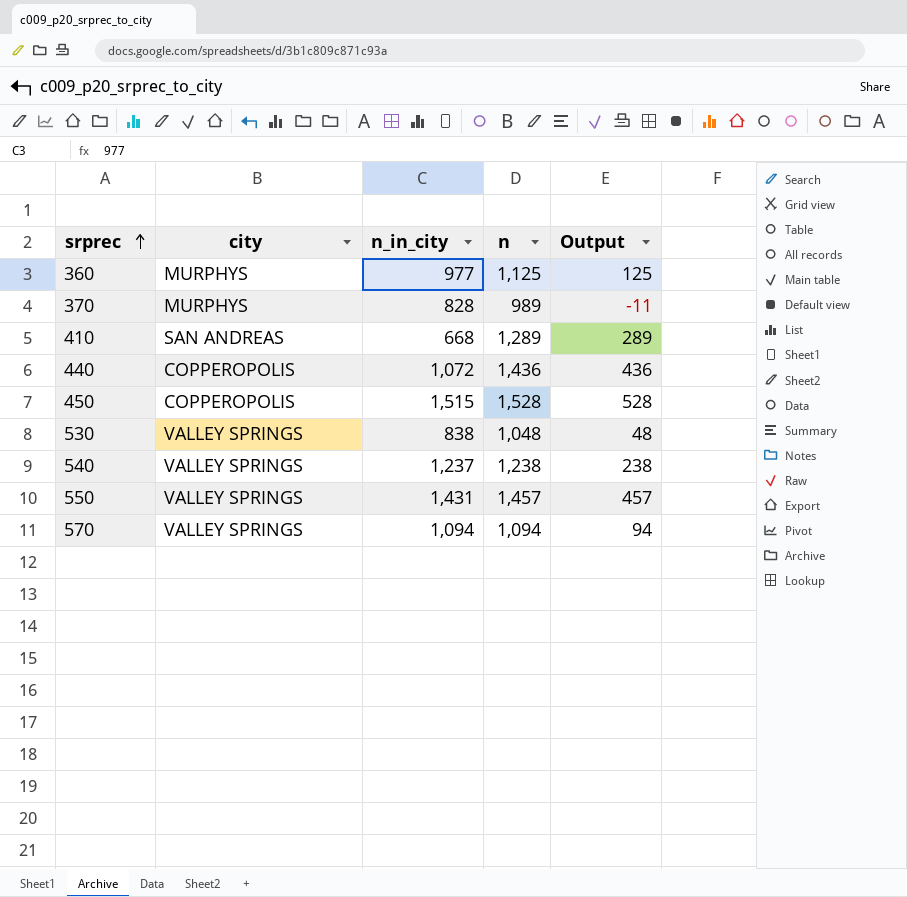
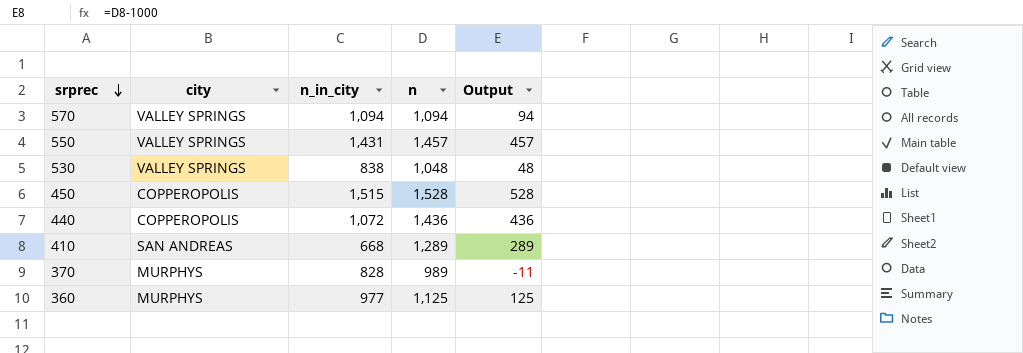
row order: srprec ascending -> srprec descending
row 540: VALLEY SPRINGS | 1,237 | 1,238 | 238 -> none

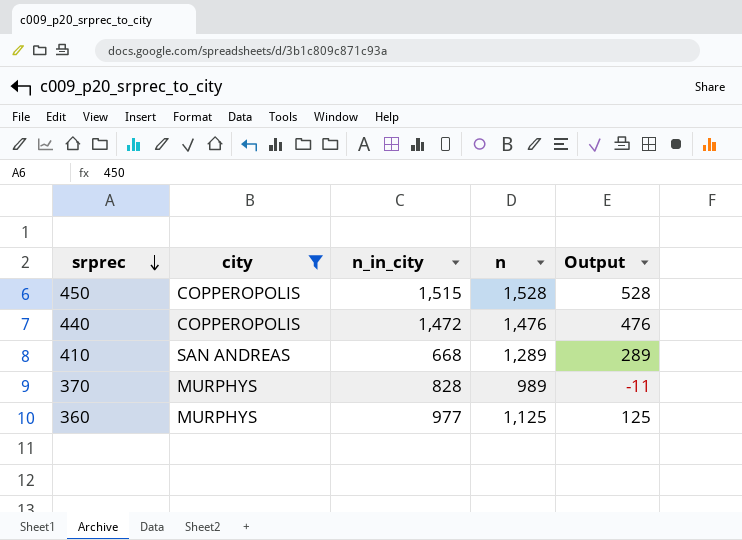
filter: none -> city != VALLEY SPRINGS
440 | n_in_city: 1,072 -> 1,472
440 | n: 1,436 -> 1,476
440 | Output: 436 -> 476

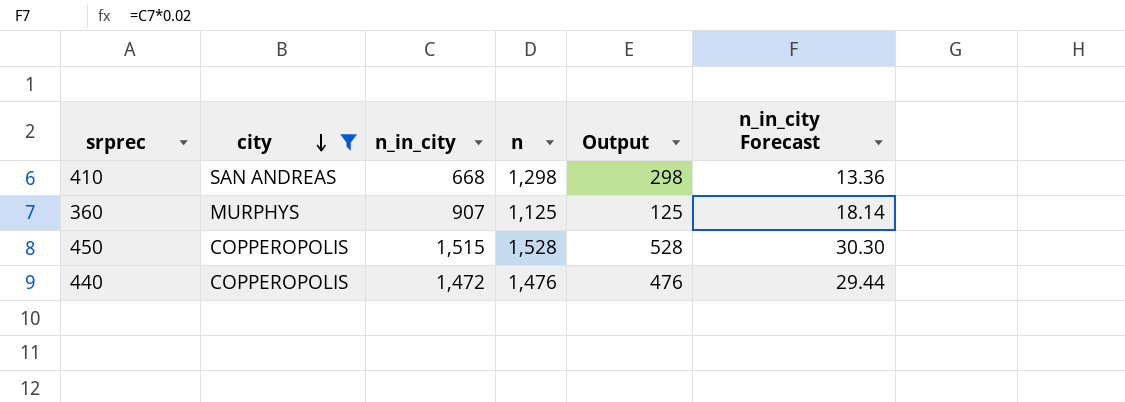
row order: srprec descending -> city descending
column n_in_city Forecast | formula: none -> [n_in_city] * 0.02
row 370: MURPHYS | 828 | 989 | -11 -> none
410 | n: 1,289 -> 1,298
410 | Output: 289 -> 298
360 | n_in_city: 977 -> 907

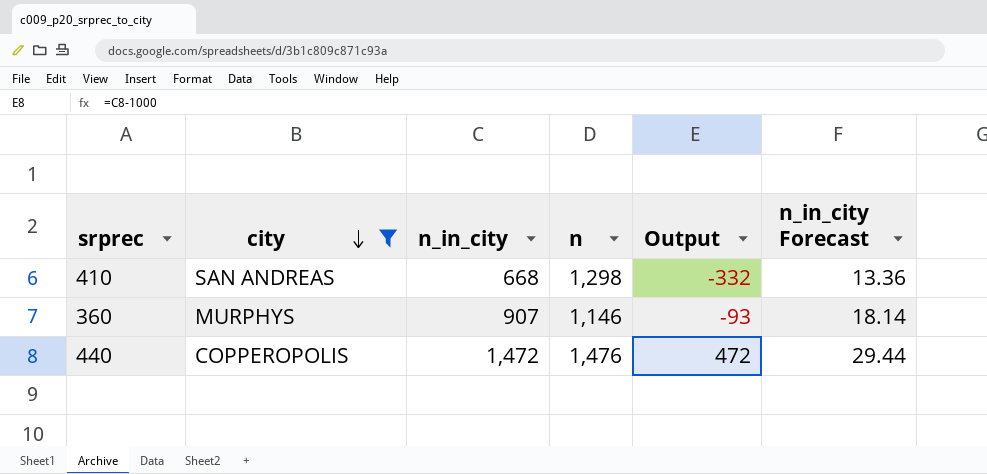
column Output | formula: [n] - 1000 -> [n_in_city] - 1000
row 450: COPPEROPOLIS | 1,515 | 1,528 | 528 | 30.30 -> none
360 | n: 1,125 -> 1,146

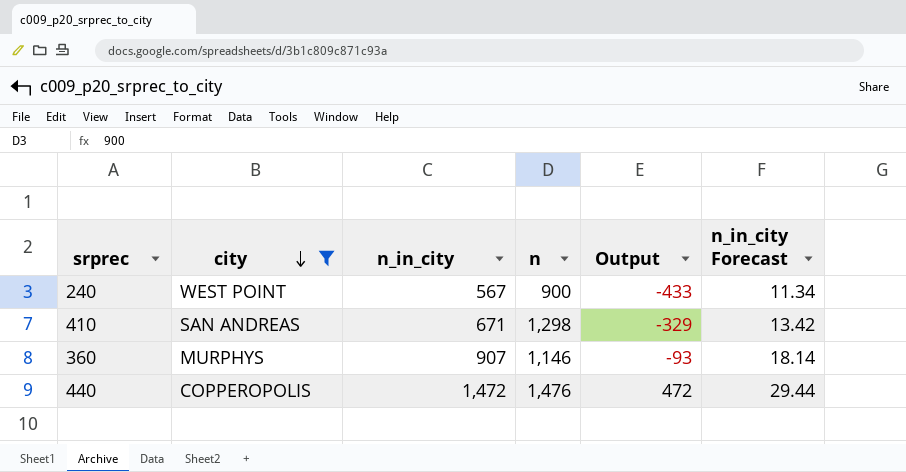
row 240: none -> WEST POINT | 567 | 900 | -433 | 11.34
410 | n_in_city: 668 -> 671
410 | Output: -332 -> -329
410 | n_in_city Forecast: 13.36 -> 13.42

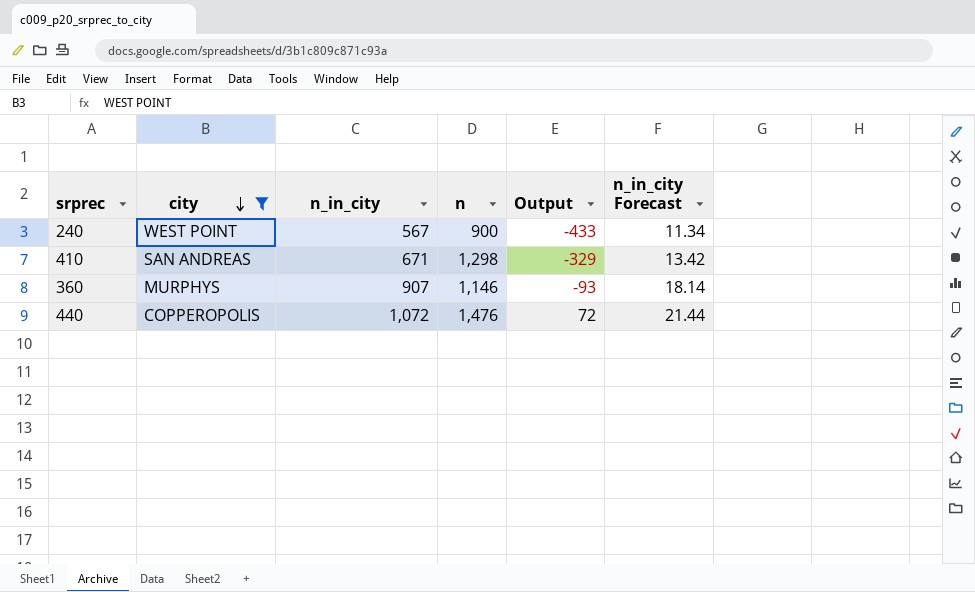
440 | n_in_city: 1,472 -> 1,072
440 | Output: 472 -> 72
440 | n_in_city Forecast: 29.44 -> 21.44

